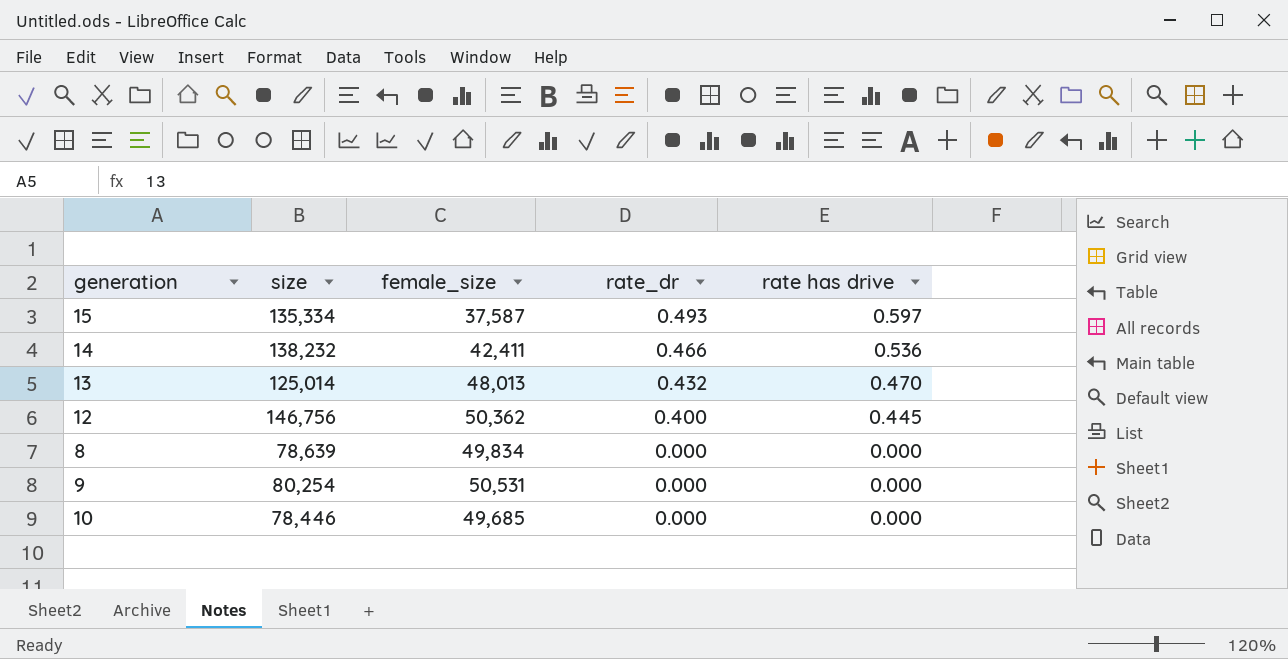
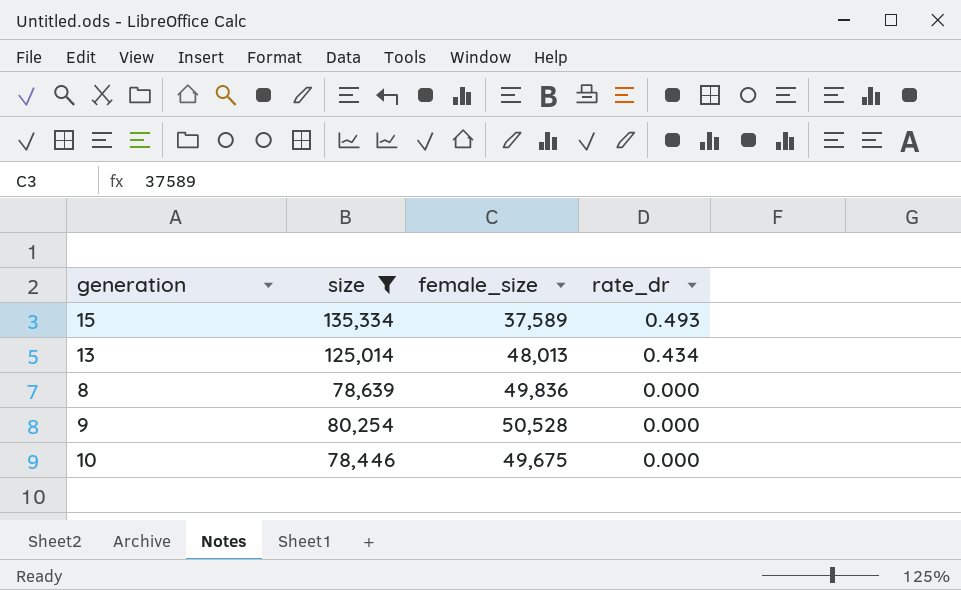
filter: none -> size <= 135,334
column rate has drive | position: 5 -> none
15 | female_size: 37,587 -> 37,589
13 | rate_dr: 0.432 -> 0.434
8 | female_size: 49,834 -> 49,836
9 | female_size: 50,531 -> 50,528
10 | female_size: 49,685 -> 49,675

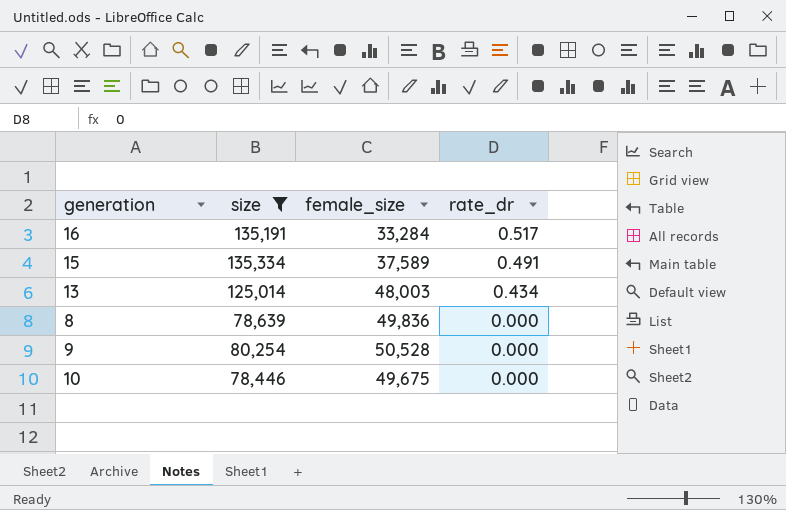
row 16: none -> 135,191 | 33,284 | 0.517
15 | rate_dr: 0.493 -> 0.491
13 | female_size: 48,013 -> 48,003

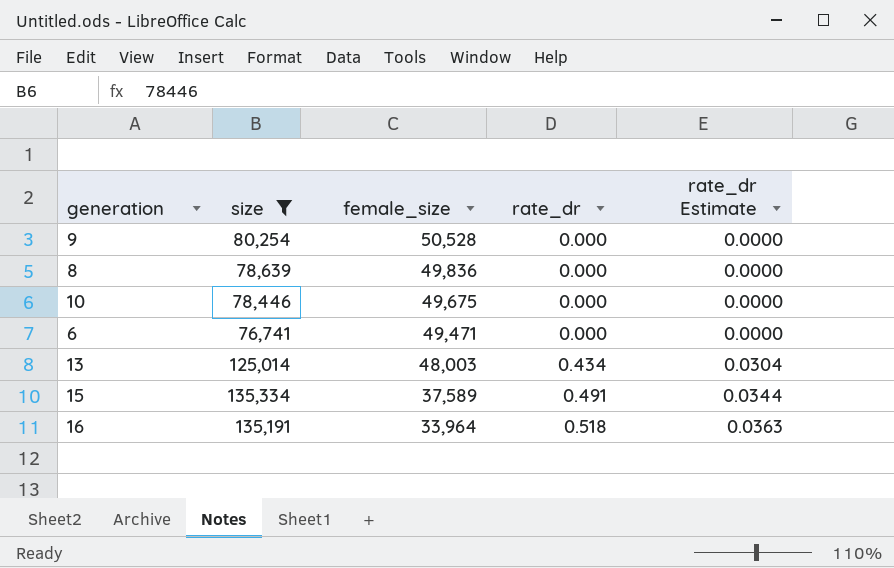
row order: rate_dr descending -> female_size descending
column rate_dr Estimate | formula: none -> [rate_dr] * 0.07
row 6: none -> 76,741 | 49,471 | 0.000 | 0.0000
16 | female_size: 33,284 -> 33,964
16 | rate_dr: 0.517 -> 0.518

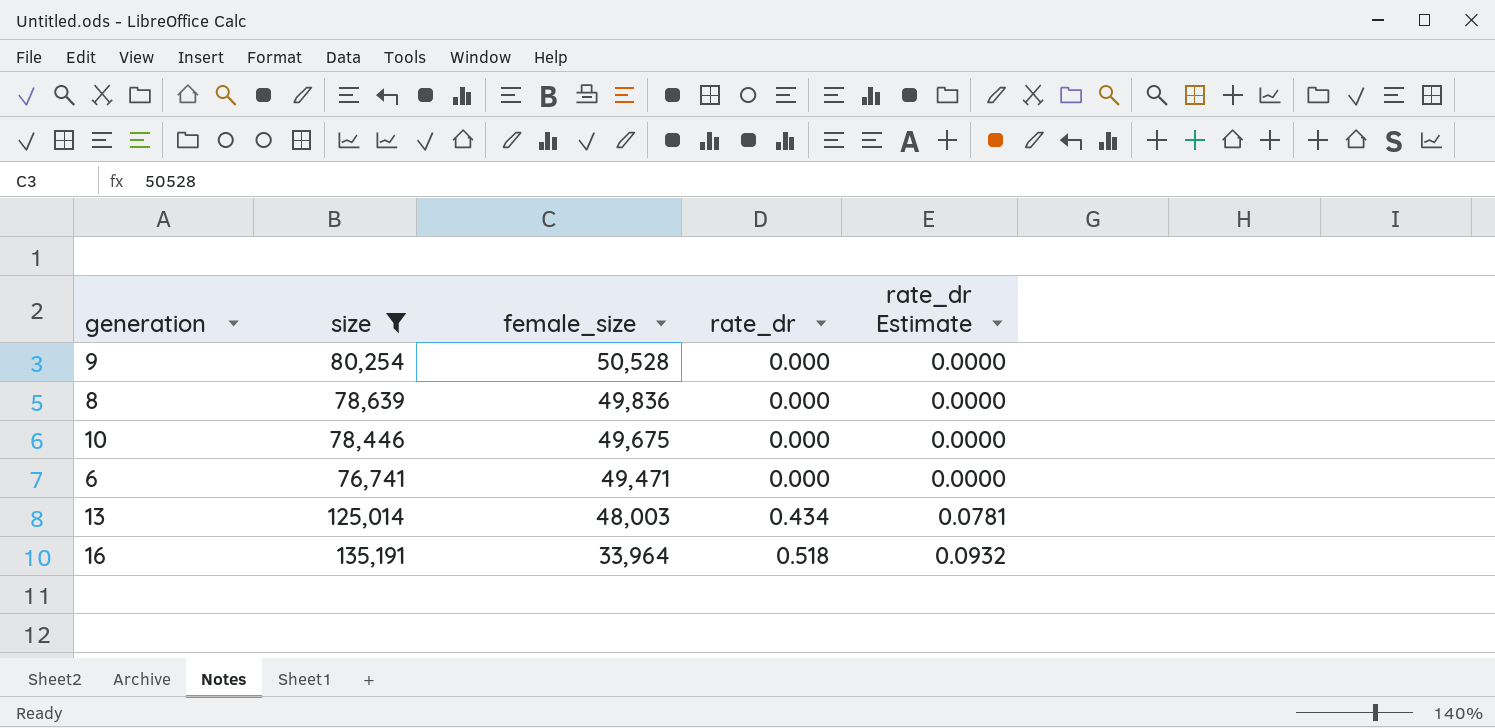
column rate_dr Estimate | formula: [rate_dr] * 0.07 -> [rate_dr] * 0.18
row 15: 135,334 | 37,589 | 0.491 | 0.0344 -> none

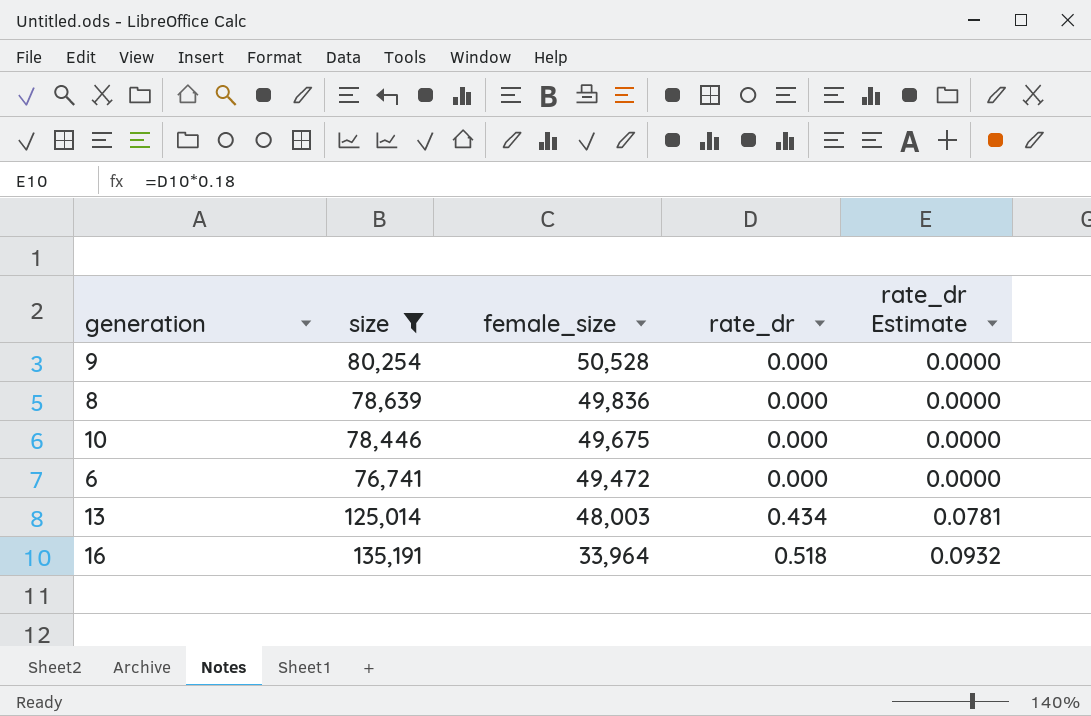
6 | female_size: 49,471 -> 49,472

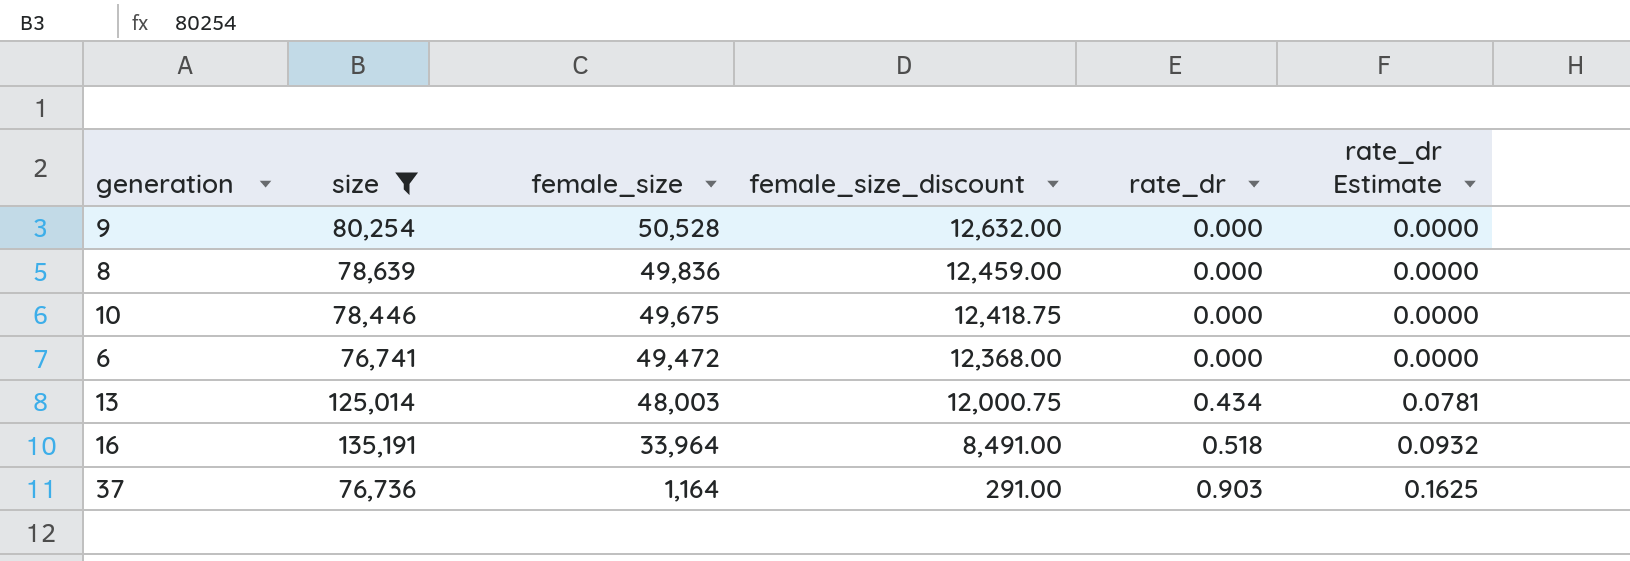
column female_size_discount | formula: none -> [female_size] * 0.25
row 37: none -> 76,736 | 1,164 | 291.00 | 0.903 | 0.1625

